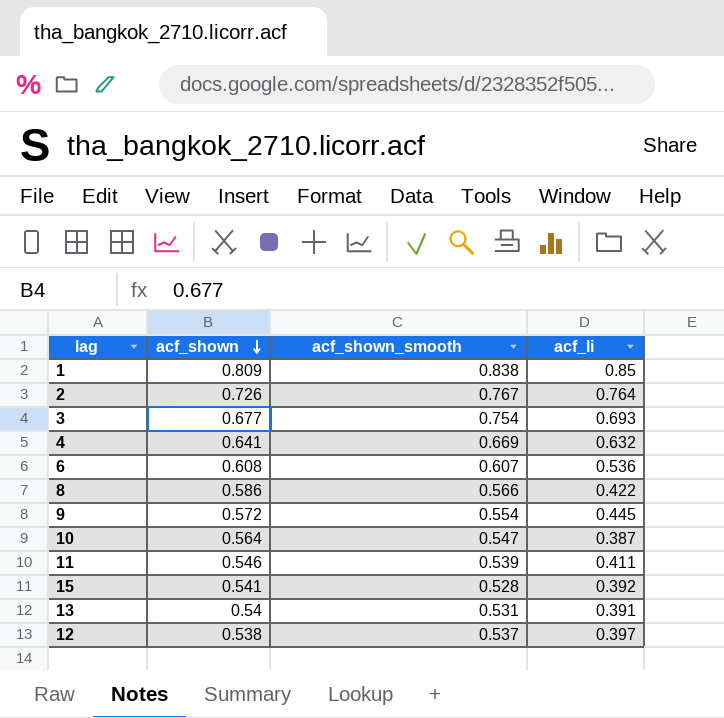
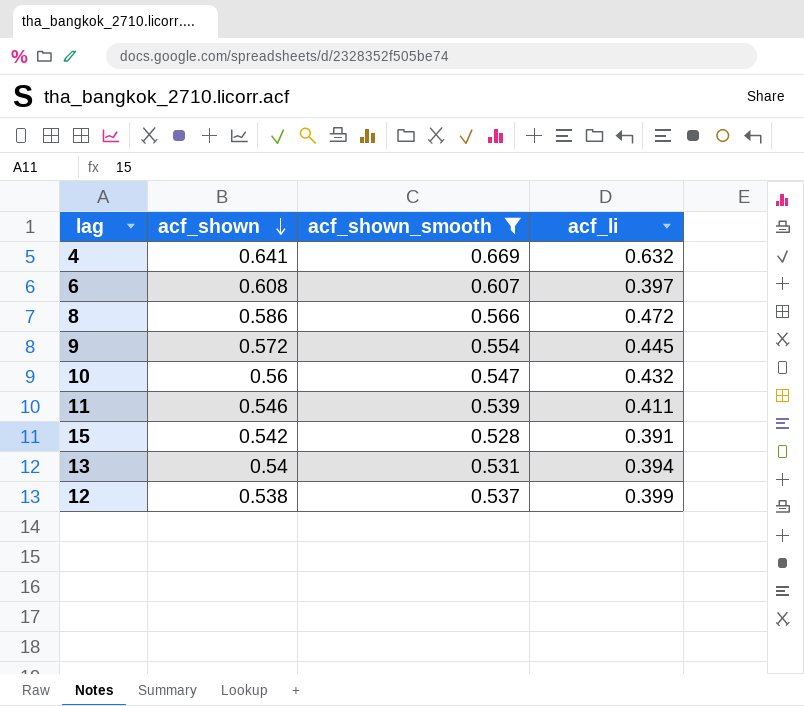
filter: none -> acf_shown_smooth <= 0.669
6 | acf_li: 0.536 -> 0.397
8 | acf_li: 0.422 -> 0.472
10 | acf_shown: 0.564 -> 0.56
10 | acf_li: 0.387 -> 0.432
15 | acf_shown: 0.541 -> 0.542
15 | acf_li: 0.392 -> 0.391
13 | acf_li: 0.391 -> 0.394
12 | acf_li: 0.397 -> 0.399

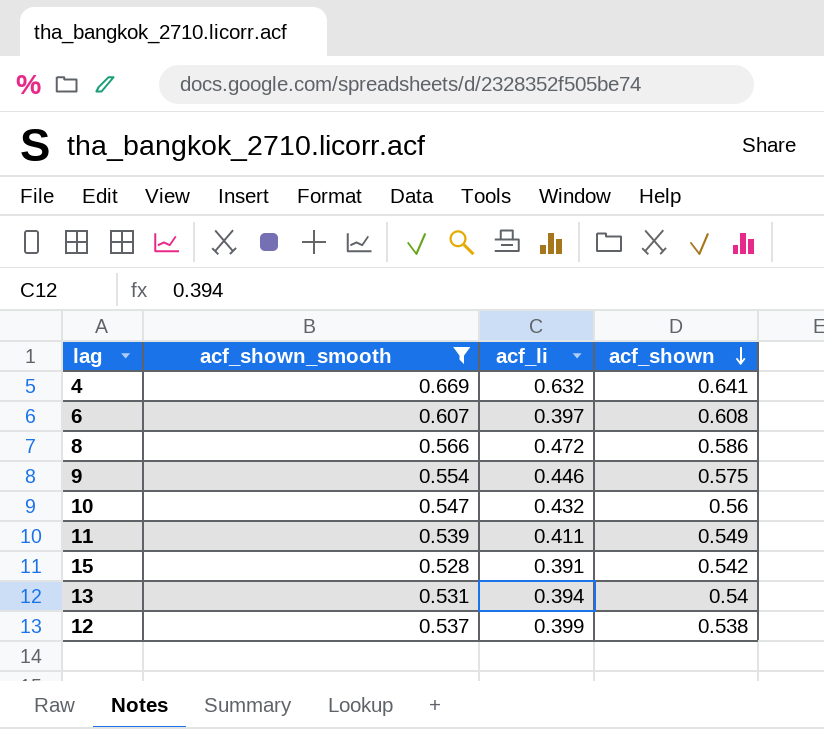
column acf_shown | position: 2 -> 4
9 | acf_li: 0.445 -> 0.446
9 | acf_shown: 0.572 -> 0.575
11 | acf_shown: 0.546 -> 0.549

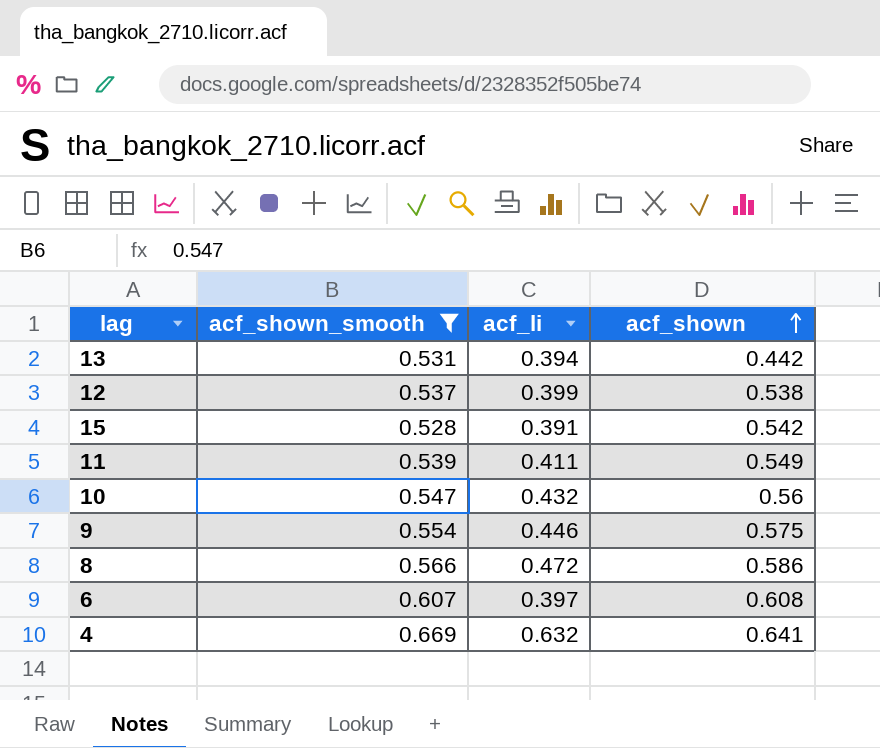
row order: acf_shown descending -> acf_shown ascending
13 | acf_shown: 0.54 -> 0.442

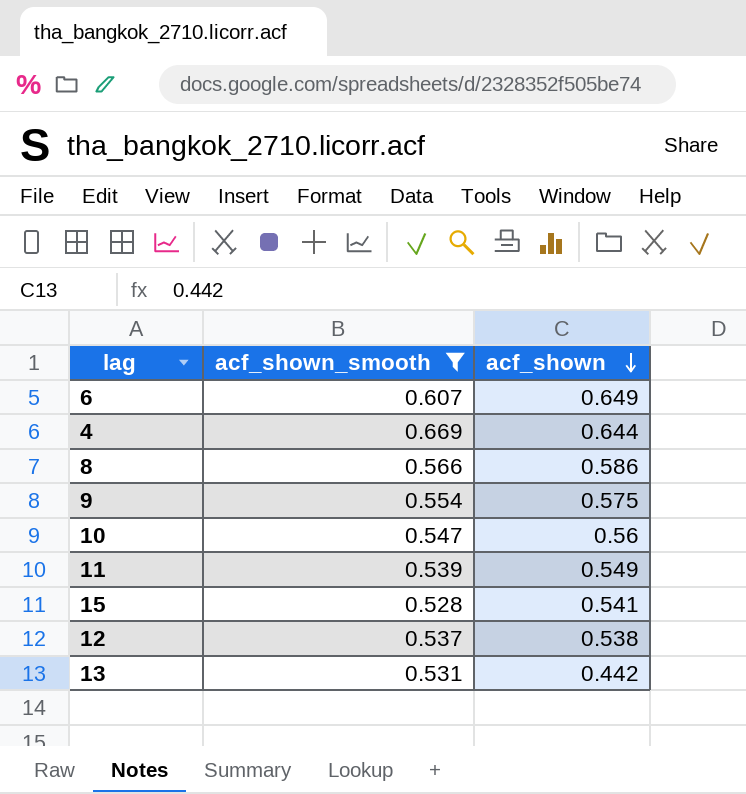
row order: acf_shown ascending -> acf_shown descending
column acf_li | position: 3 -> none
6 | acf_shown: 0.608 -> 0.649
4 | acf_shown: 0.641 -> 0.644
15 | acf_shown: 0.542 -> 0.541

